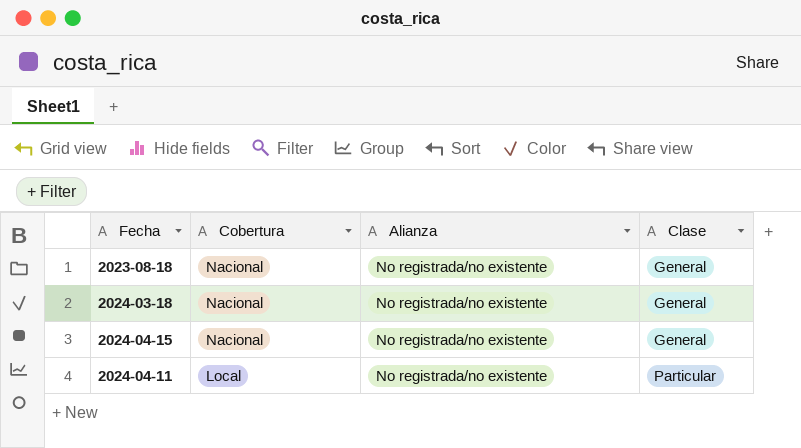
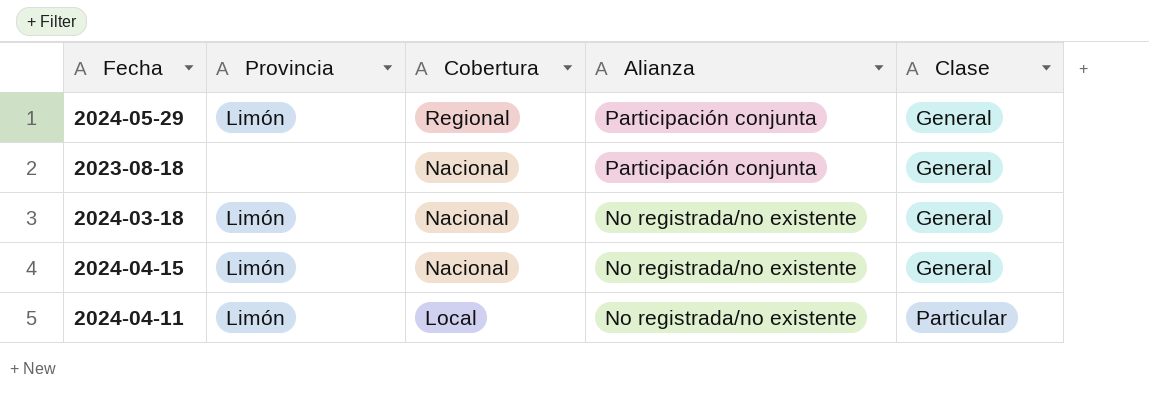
column Provincia | position: none -> 2
row 2024-05-29: none -> Limón | Regional | Participación conjunta | General
2023-08-18 | Alianza: No registrada/no existente -> Participación conjunta

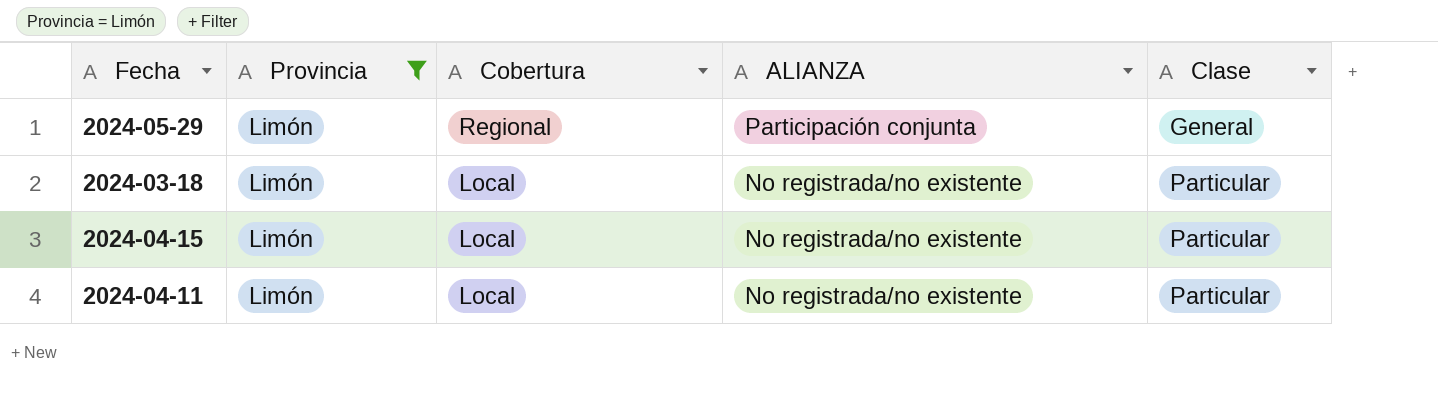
filter: none -> Provincia = Limón
column name: Alianza -> ALIANZA
2024-03-18 | Cobertura: Nacional -> Local
2024-03-18 | Clase: General -> Particular
2024-04-15 | Cobertura: Nacional -> Local
2024-04-15 | Clase: General -> Particular

